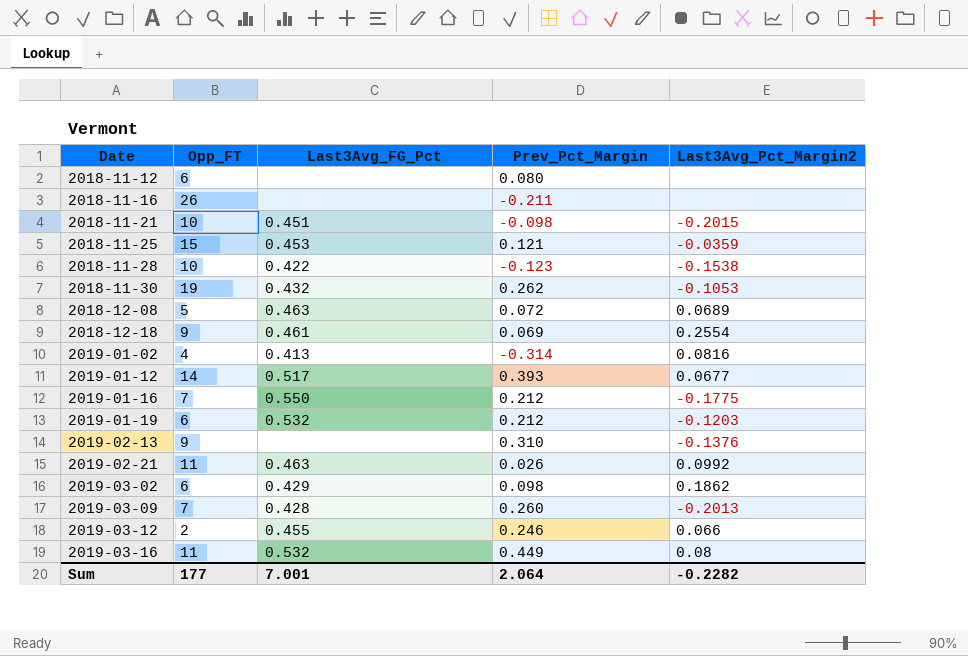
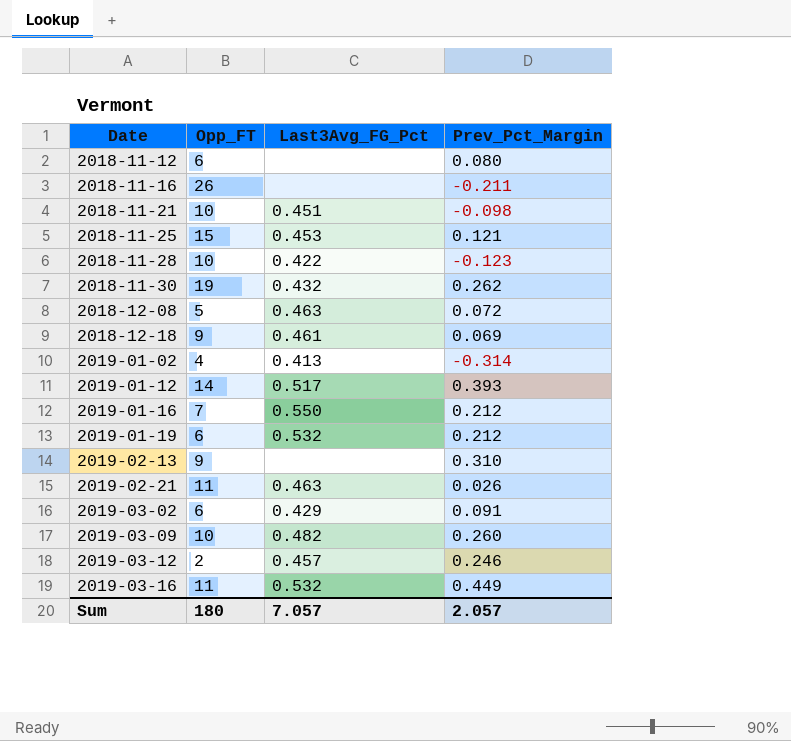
column Last3Avg_Pct_Margin2 | position: 5 -> none
2019-03-02 | Prev_Pct_Margin: 0.098 -> 0.091
2019-03-09 | Opp_FT: 7 -> 10
2019-03-09 | Last3Avg_FG_Pct: 0.428 -> 0.482
2019-03-12 | Last3Avg_FG_Pct: 0.455 -> 0.457
Sum | Opp_FT: 177 -> 180
Sum | Last3Avg_FG_Pct: 7.001 -> 7.057
Sum | Prev_Pct_Margin: 2.064 -> 2.057

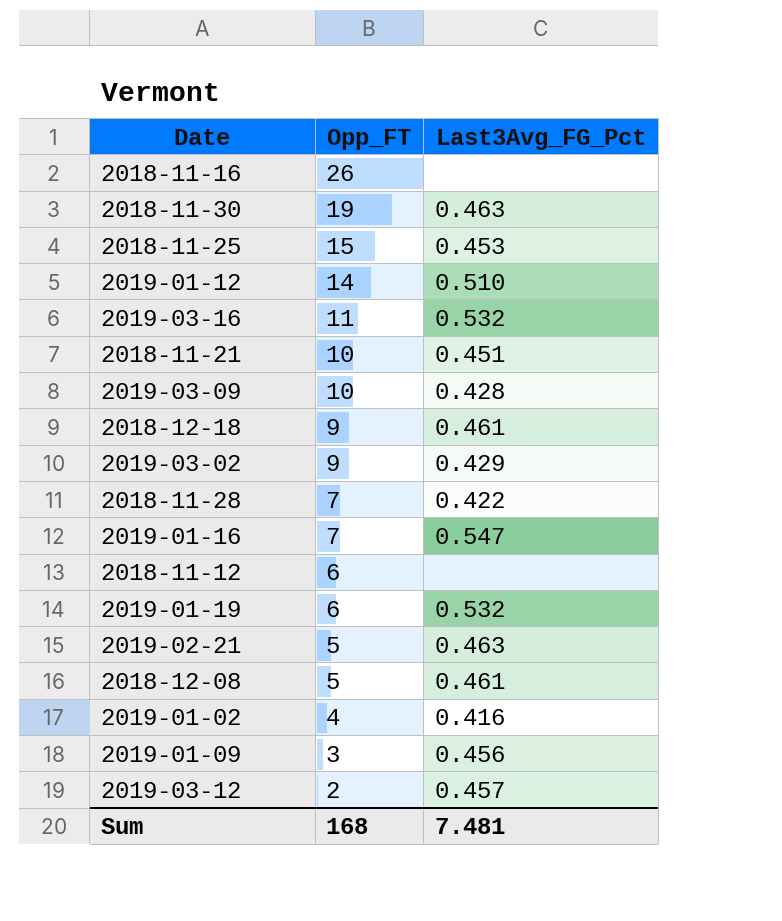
row order: Date ascending -> Opp_FT descending
column Prev_Pct_Margin | position: 4 -> none
row 2019-02-13: 9 | none | 0.310 -> none
2018-11-30 | Last3Avg_FG_Pct: 0.432 -> 0.463
2019-01-12 | Last3Avg_FG_Pct: 0.517 -> 0.510
2019-03-09 | Last3Avg_FG_Pct: 0.482 -> 0.428
2019-03-02 | Opp_FT: 6 -> 9
2018-11-28 | Opp_FT: 10 -> 7
2019-01-16 | Last3Avg_FG_Pct: 0.550 -> 0.547
2019-02-21 | Opp_FT: 11 -> 5
2018-12-08 | Last3Avg_FG_Pct: 0.463 -> 0.461
2019-01-02 | Last3Avg_FG_Pct: 0.413 -> 0.416
row 2019-01-09: none -> 3 | 0.456
Sum | Opp_FT: 180 -> 168
Sum | Last3Avg_FG_Pct: 7.057 -> 7.481

